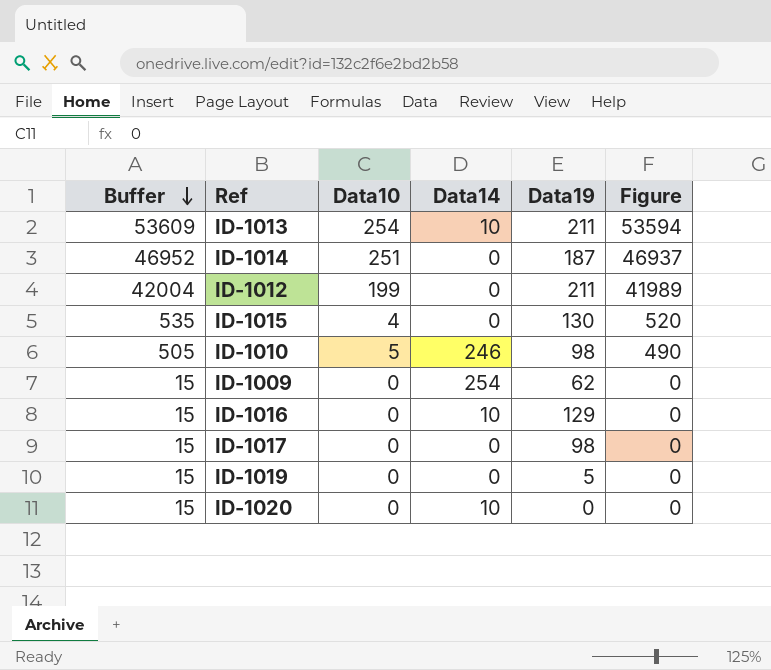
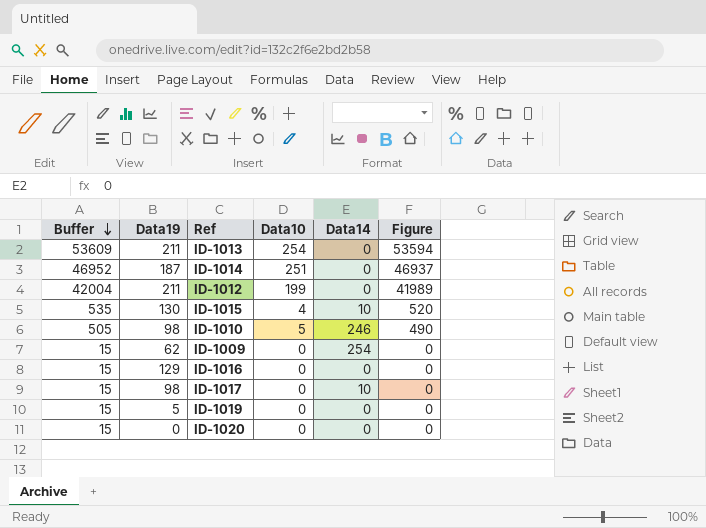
column Data19 | position: 5 -> 2
ID-1013 | Data14: 10 -> 0
ID-1015 | Data14: 0 -> 10
ID-1016 | Data14: 10 -> 0
ID-1017 | Data14: 0 -> 10
ID-1020 | Data14: 10 -> 0

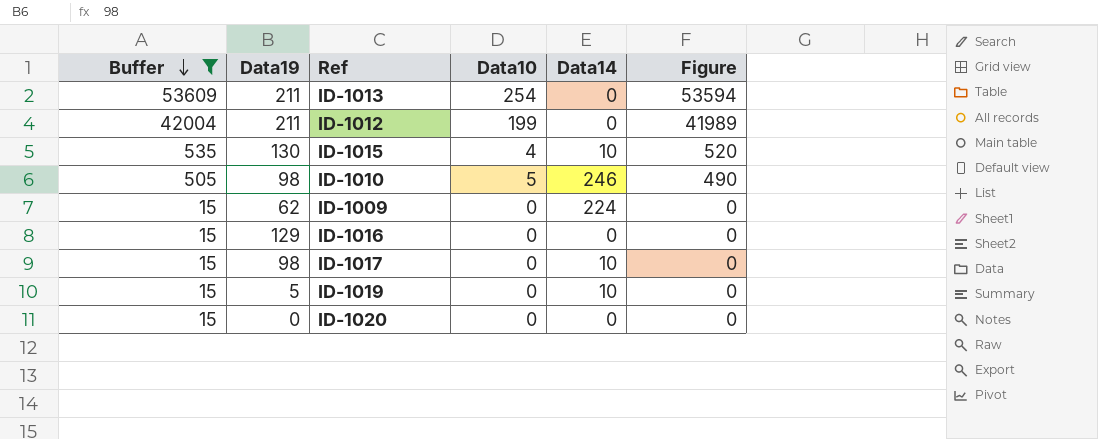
filter: none -> Buffer != 46952
ID-1009 | Data14: 254 -> 224
ID-1019 | Data14: 0 -> 10

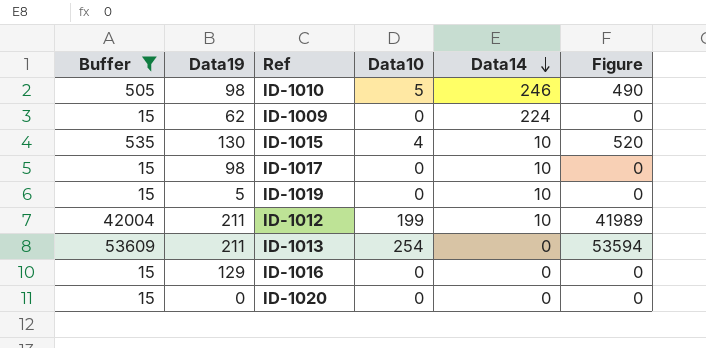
row order: Buffer descending -> Data14 descending
ID-1012 | Data14: 0 -> 10

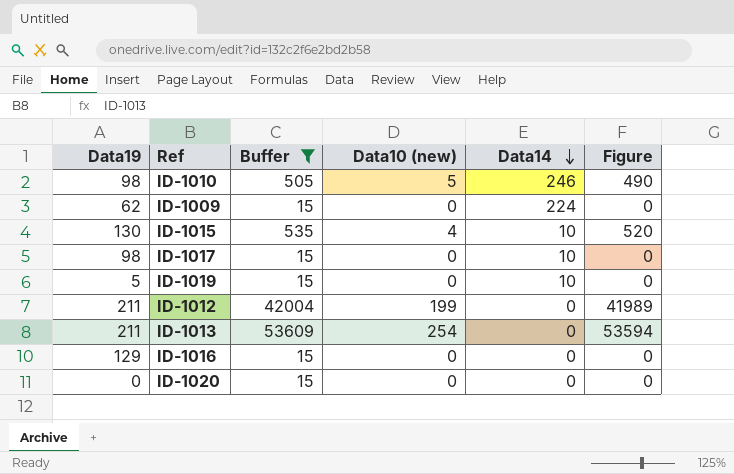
column Buffer | position: 1 -> 3
column name: Data10 -> Data10 (new)
ID-1012 | Data14: 10 -> 0

